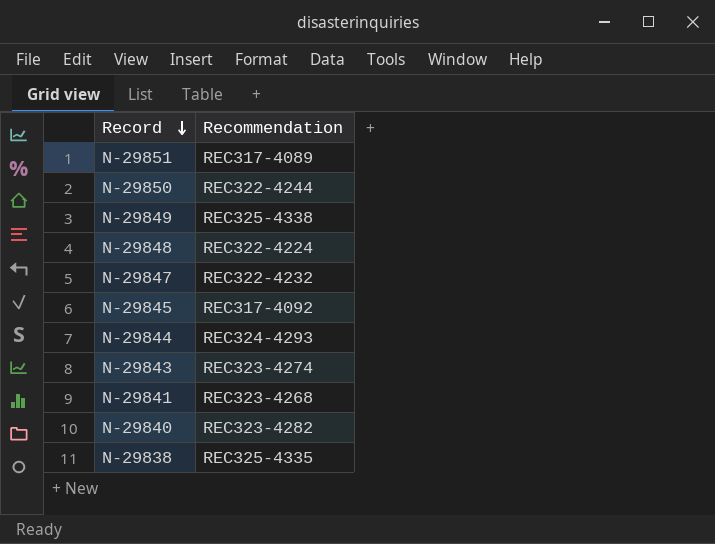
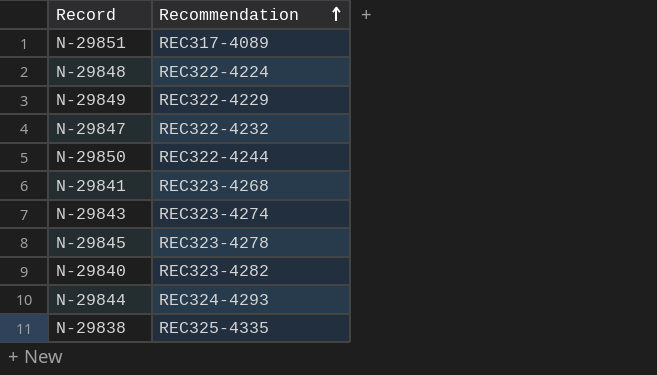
row order: Record descending -> Recommendation ascending
N-29849 | Recommendation: REC325-4338 -> REC322-4229
N-29845 | Recommendation: REC317-4092 -> REC323-4278

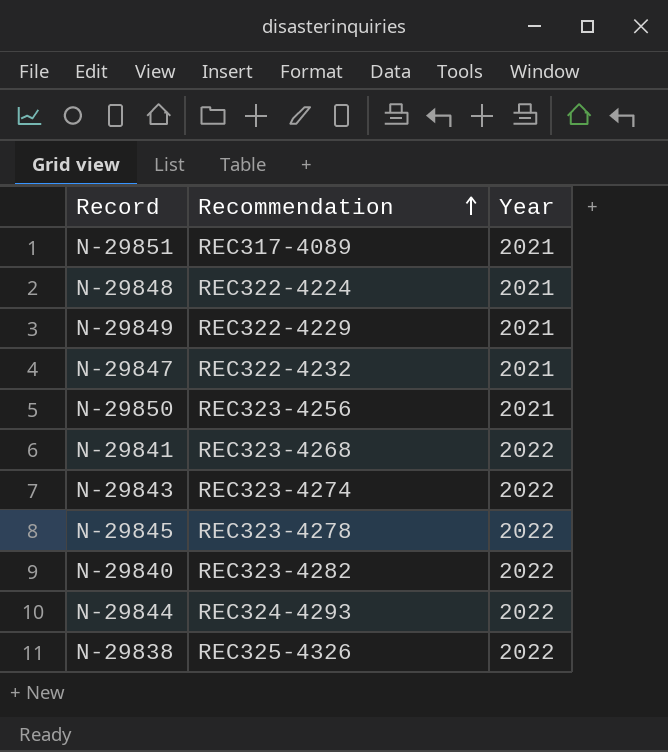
column Year | position: none -> 3
N-29850 | Recommendation: REC322-4244 -> REC323-4256
N-29838 | Recommendation: REC325-4335 -> REC325-4326

